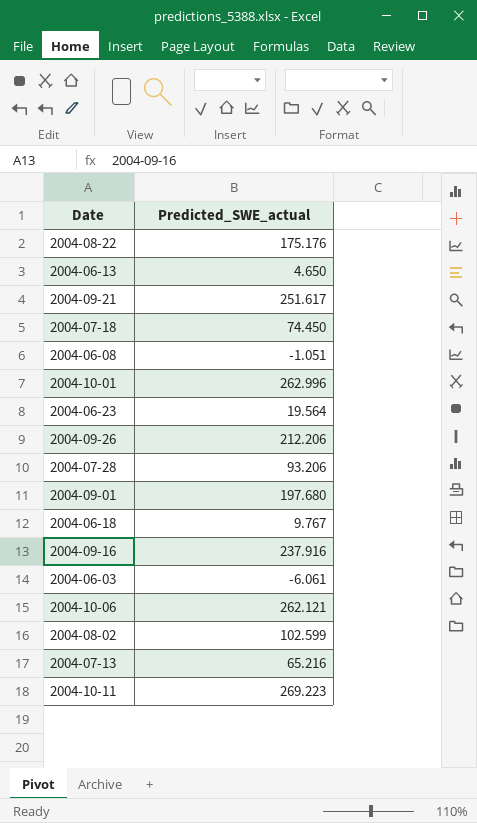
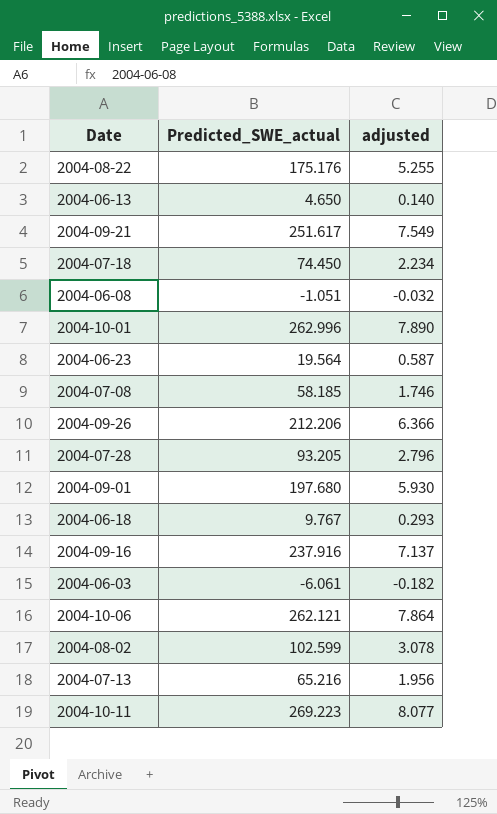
column adjusted | formula: none -> [Predicted_SWE_actual] * 0.03
row 2004-07-08: none -> 58.185 | 1.746
2004-07-28 | Predicted_SWE_actual: 93.206 -> 93.205

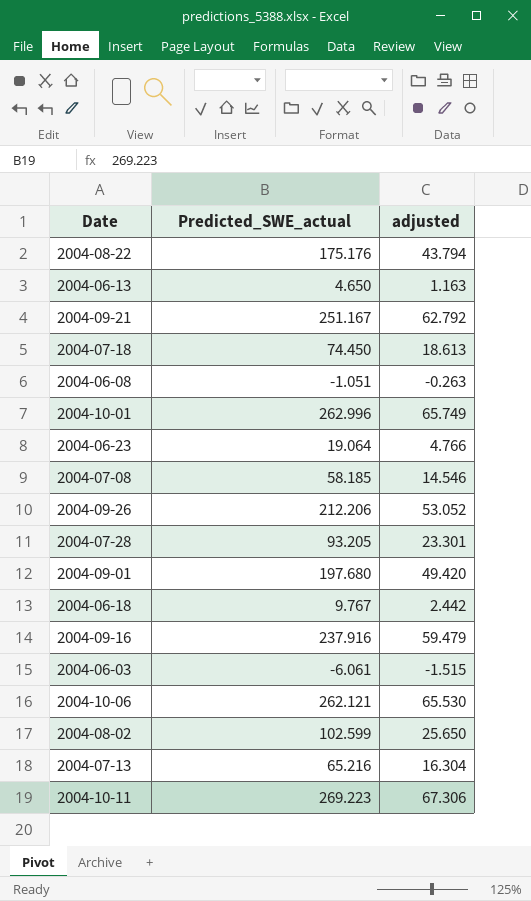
column adjusted | formula: [Predicted_SWE_actual] * 0.03 -> [Predicted_SWE_actual] * 0.25
2004-09-21 | Predicted_SWE_actual: 251.617 -> 251.167
2004-06-23 | Predicted_SWE_actual: 19.564 -> 19.064

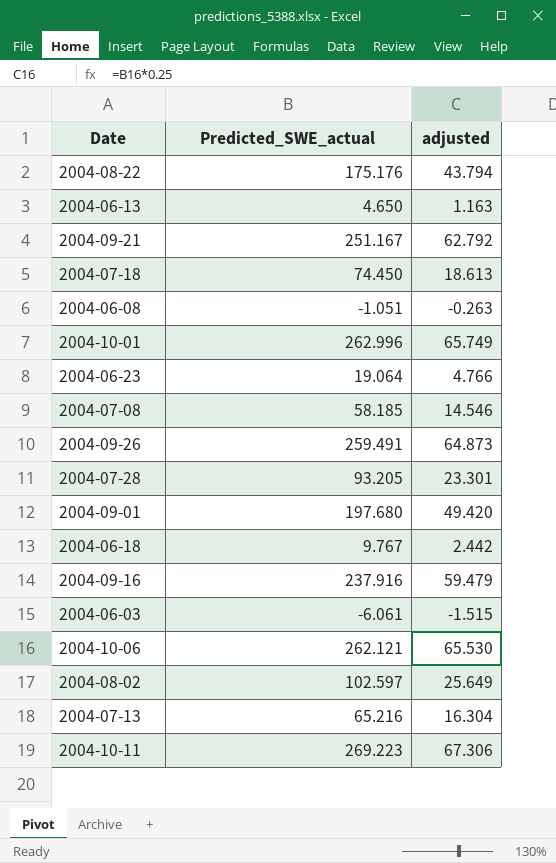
2004-09-26 | Predicted_SWE_actual: 212.206 -> 259.491
2004-09-26 | adjusted: 53.052 -> 64.873
2004-08-02 | Predicted_SWE_actual: 102.599 -> 102.597
2004-08-02 | adjusted: 25.650 -> 25.649

